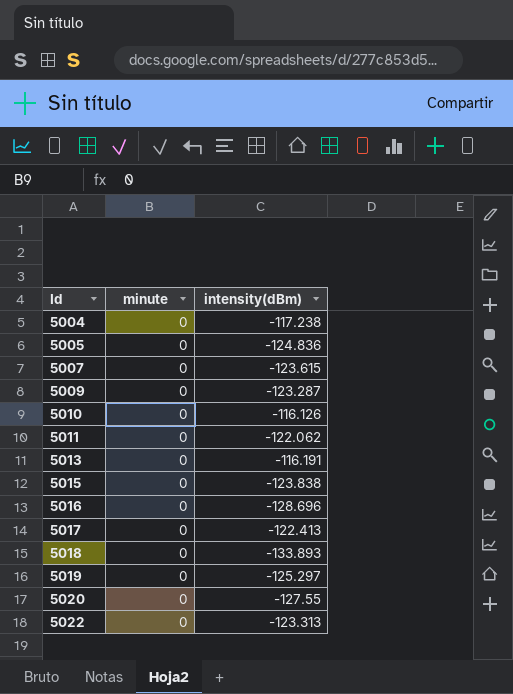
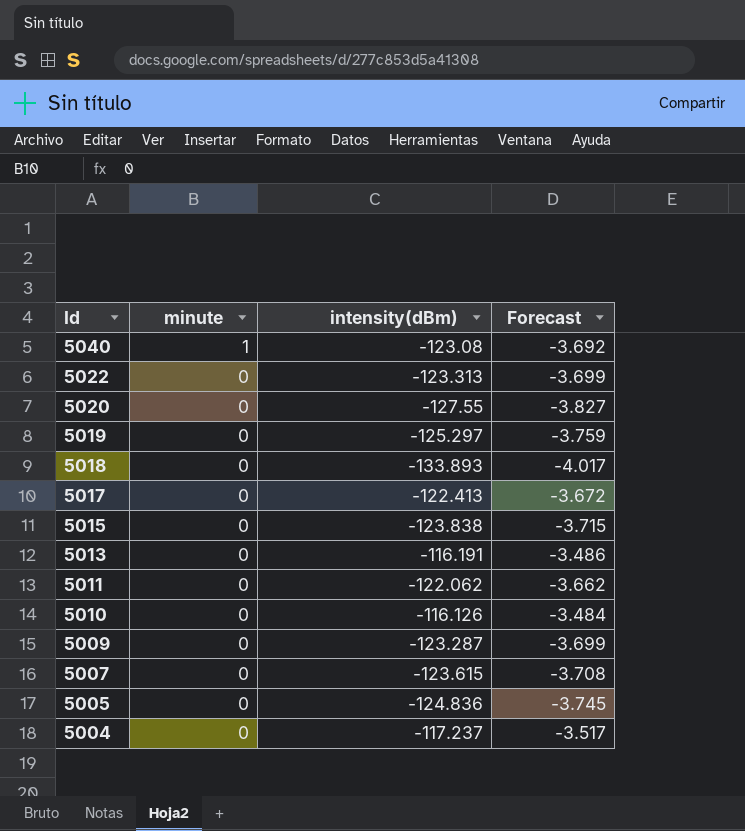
row order: Id ascending -> Id descending
column Forecast | formula: none -> [intensity(dBm)] * 0.03
row 5016: 0 | -128.696 -> none
row 5040: none -> 1 | -123.08 | -3.692
5004 | intensity(dBm): -117.238 -> -117.237

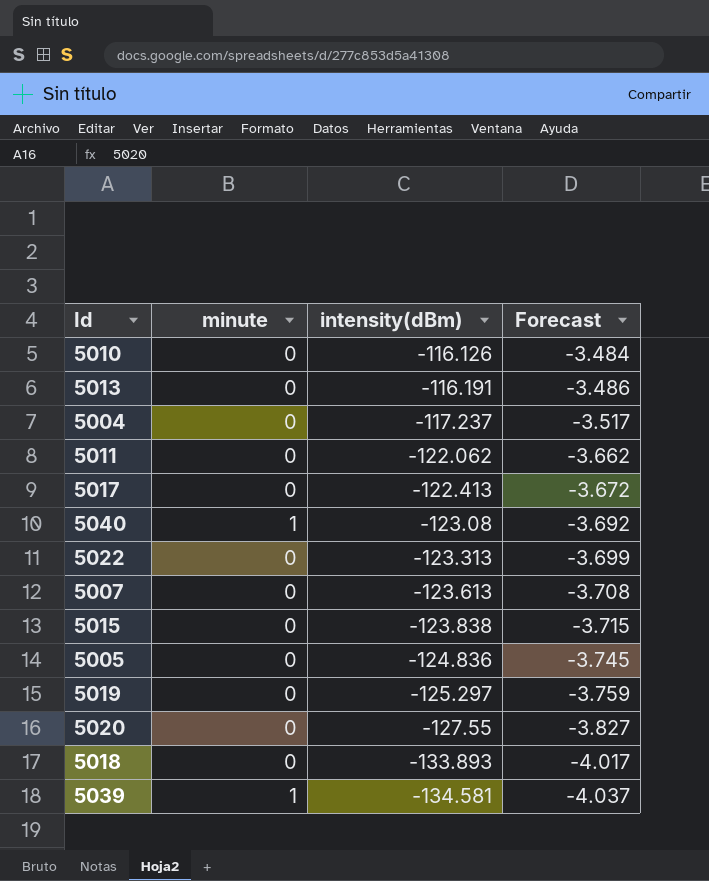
row order: Id descending -> intensity(dBm) descending
row 5009: 0 | -123.287 | -3.699 -> none
5007 | intensity(dBm): -123.615 -> -123.613
row 5039: none -> 1 | -134.581 | -4.037

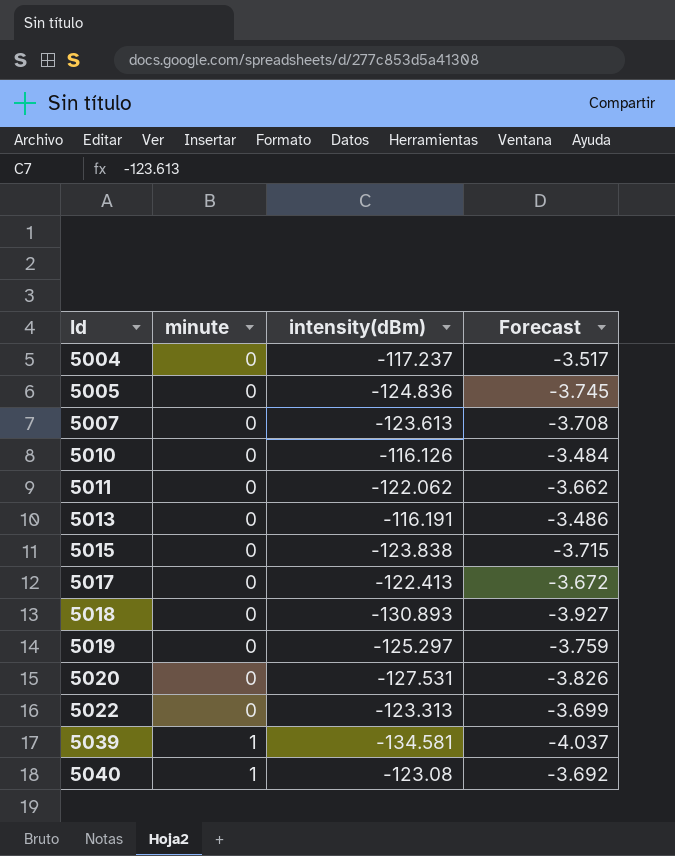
row order: intensity(dBm) descending -> Id ascending
5018 | intensity(dBm): -133.893 -> -130.893
5018 | Forecast: -4.017 -> -3.927
5020 | intensity(dBm): -127.55 -> -127.531
5020 | Forecast: -3.827 -> -3.826

